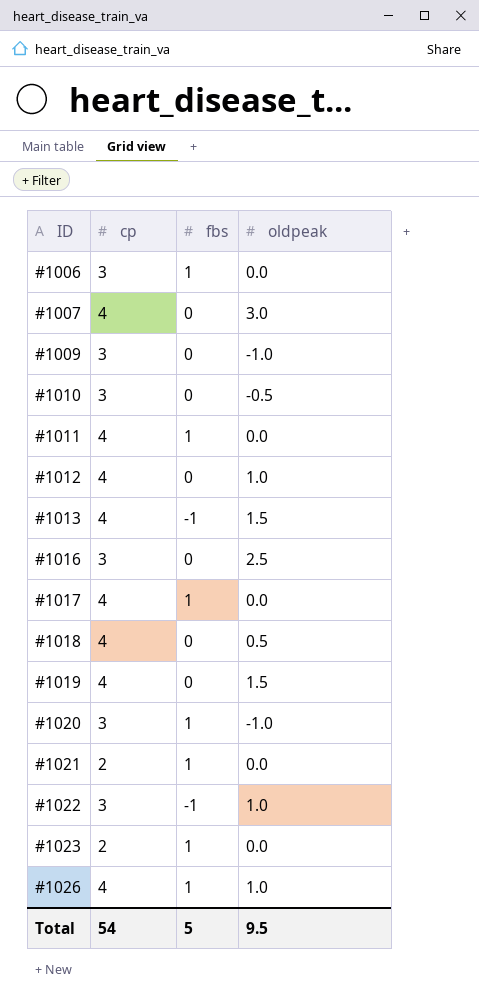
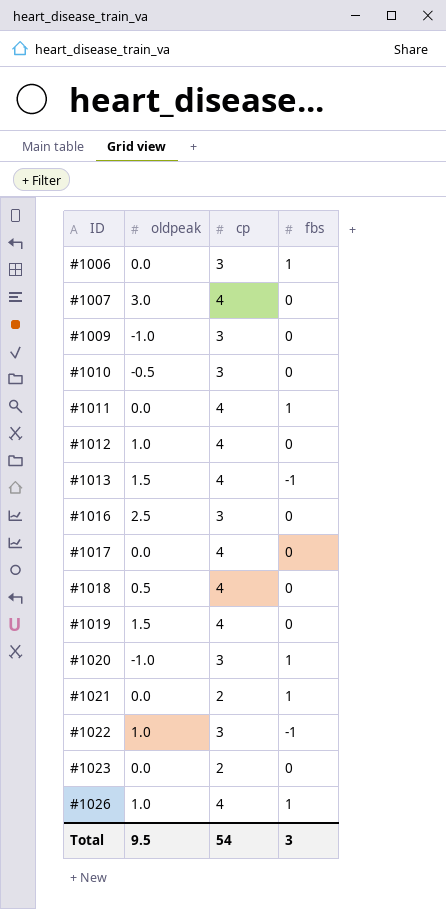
column oldpeak | position: 4 -> 2
#1017 | fbs: 1 -> 0
#1023 | fbs: 1 -> 0
Total | fbs: 5 -> 3

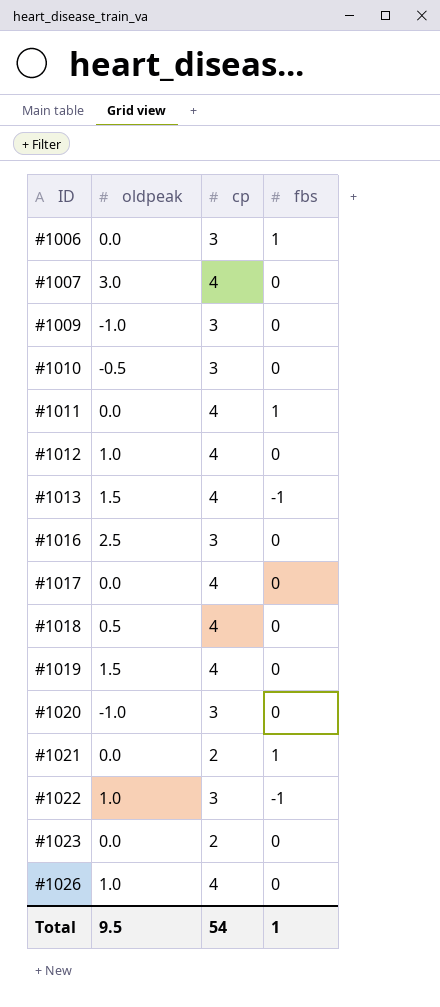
#1020 | fbs: 1 -> 0
#1026 | fbs: 1 -> 0
Total | fbs: 3 -> 1

